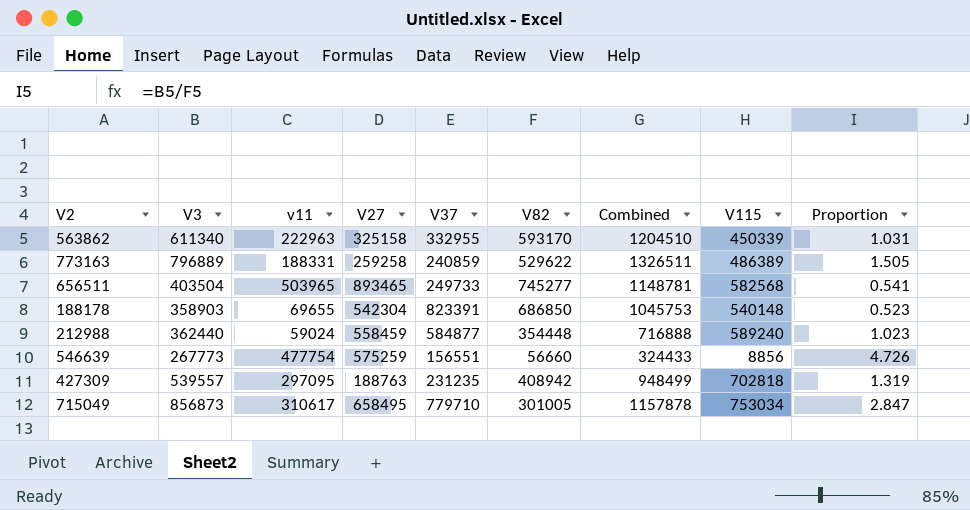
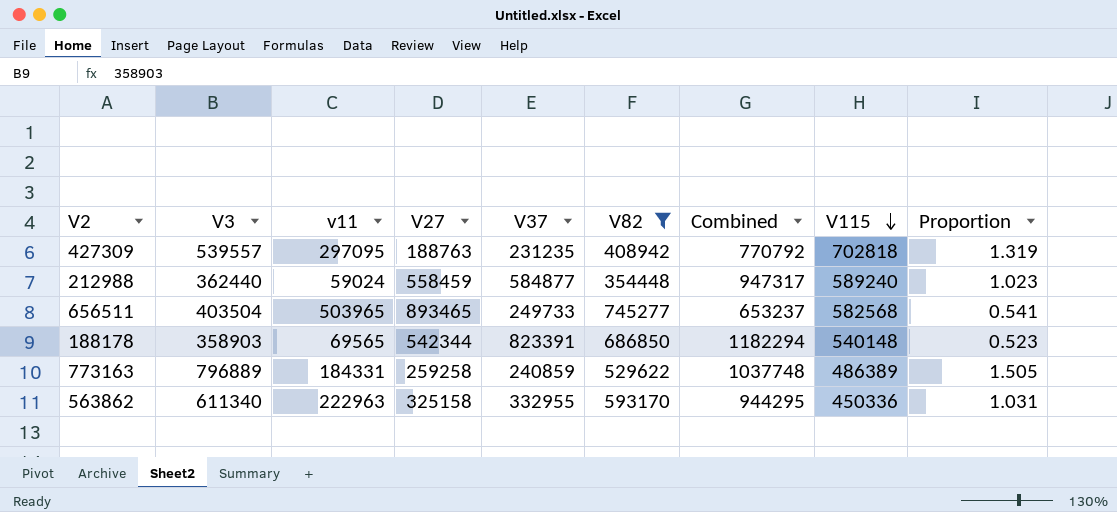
filter: none -> V82 >= 354448
row order: none -> V115 descending
column Combined | formula: [V3] + [V82] -> [V3] + [V37]
188178 | v11: 69655 -> 69565
188178 | V27: 542304 -> 542344
773163 | v11: 188331 -> 184331
563862 | V115: 450339 -> 450336

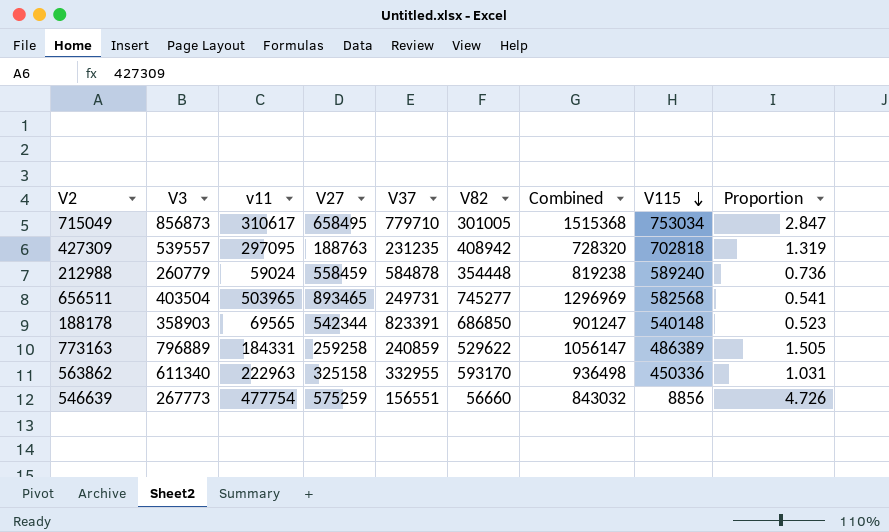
filter: V82 >= 354448 -> none
column Combined | formula: [V3] + [V37] -> [V3] + [V27]
212988 | V3: 362440 -> 260779
212988 | V37: 584877 -> 584878
212988 | Proportion: 1.023 -> 0.736
656511 | V37: 249733 -> 249731

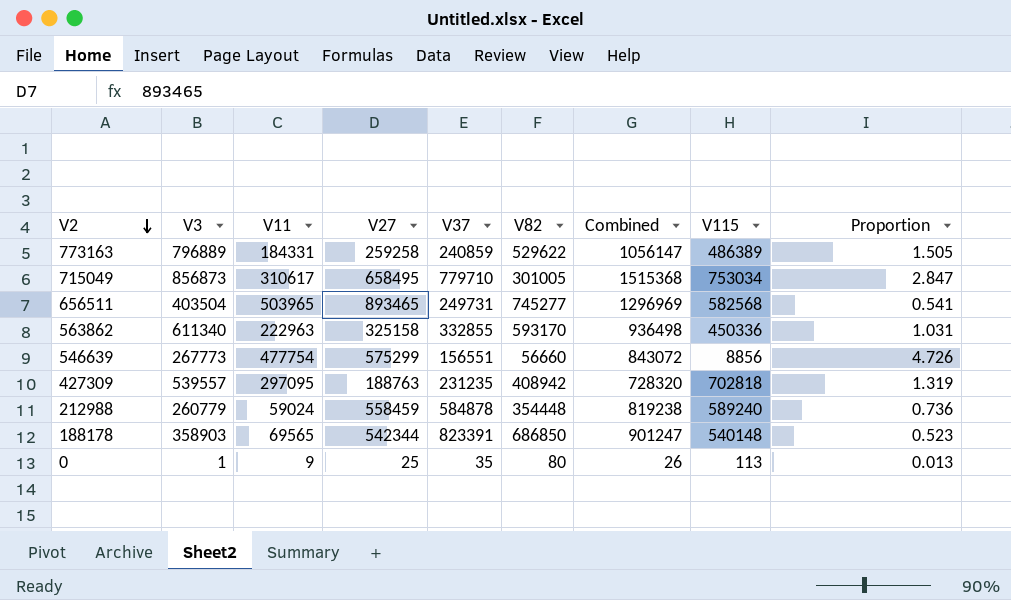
row order: V115 descending -> V2 descending
column name: v11 -> V11
563862 | V37: 332955 -> 332855
546639 | V27: 575259 -> 575299
546639 | Combined: 843032 -> 843072
row 0: none -> 1 | 9 | 25 | 35 | 80 | 26 | 113 | 0.013

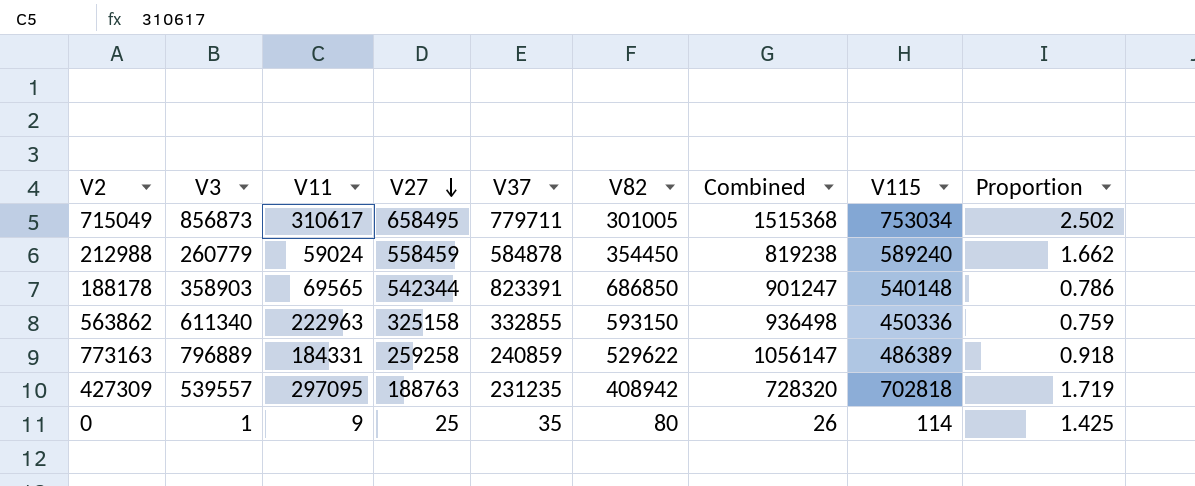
row order: V2 descending -> V27 descending
column Proportion | formula: [V3] / [V82] -> [V115] / [V82]
row 656511: 403504 | 503965 | 893465 | 249731 | 745277 | 1296969 | 582568 | 0.541 -> none
row 546639: 267773 | 477754 | 575299 | 156551 | 56660 | 843072 | 8856 | 4.726 -> none
715049 | V37: 779710 -> 779711
212988 | V82: 354448 -> 354450
563862 | V82: 593170 -> 593150
0 | V115: 113 -> 114

